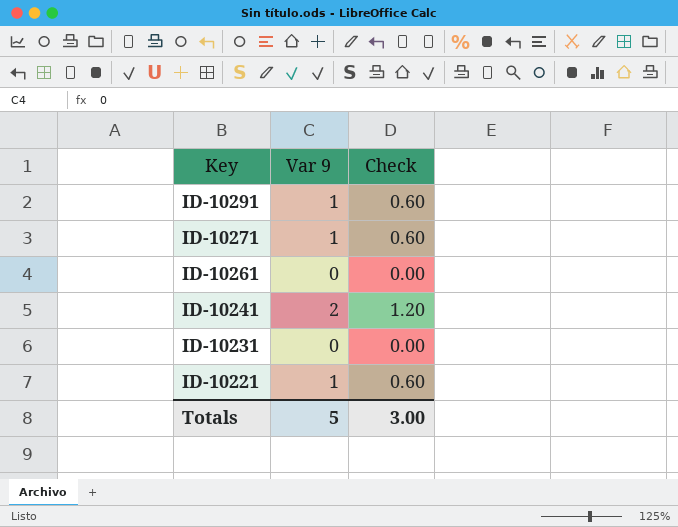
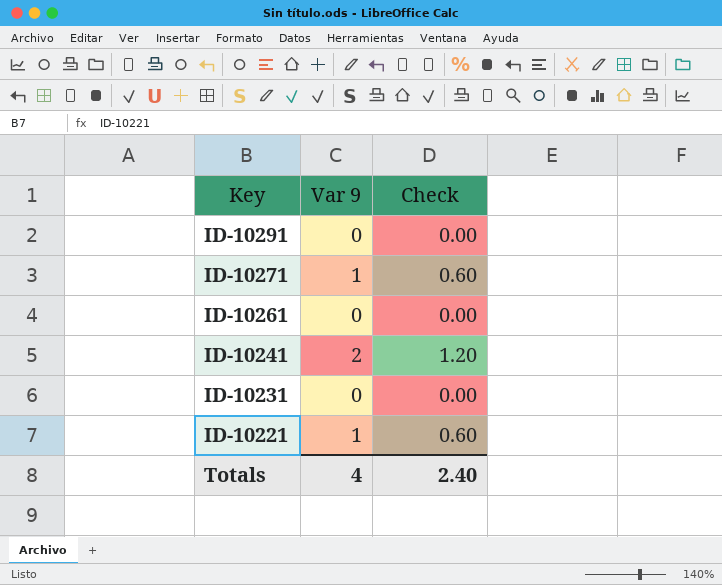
ID-10291 | Var 9: 1 -> 0
ID-10291 | Check: 0.60 -> 0.00
Totals | Var 9: 5 -> 4
Totals | Check: 3.00 -> 2.40

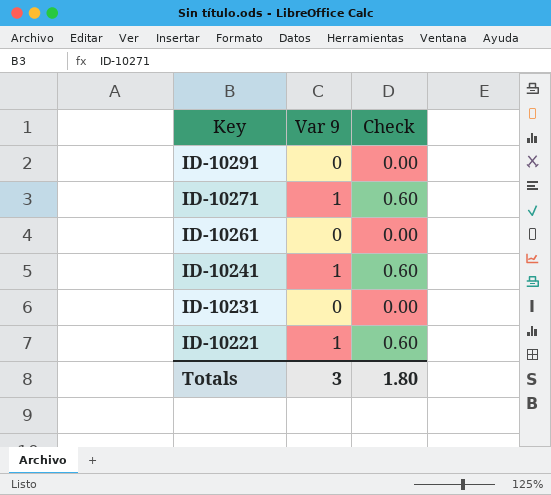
ID-10241 | Var 9: 2 -> 1
ID-10241 | Check: 1.20 -> 0.60
Totals | Var 9: 4 -> 3
Totals | Check: 2.40 -> 1.80

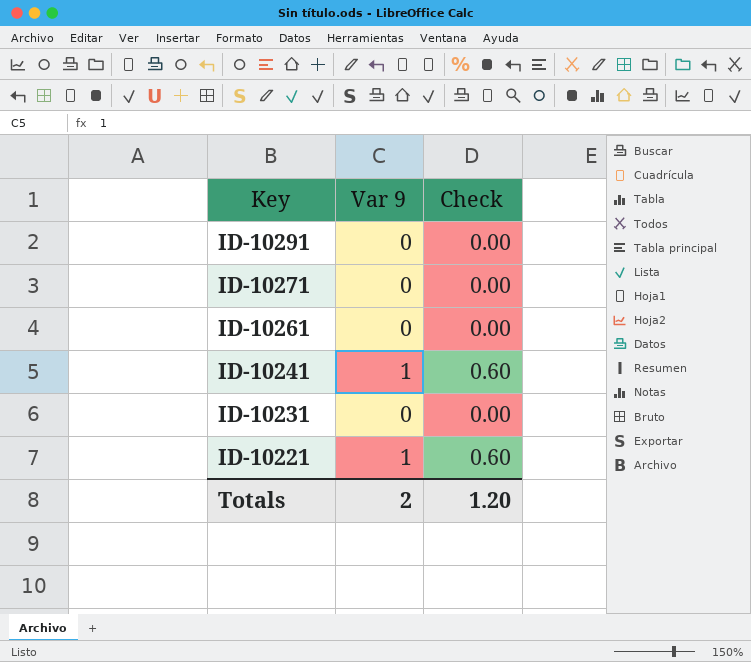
ID-10271 | Var 9: 1 -> 0
ID-10271 | Check: 0.60 -> 0.00
Totals | Var 9: 3 -> 2
Totals | Check: 1.80 -> 1.20

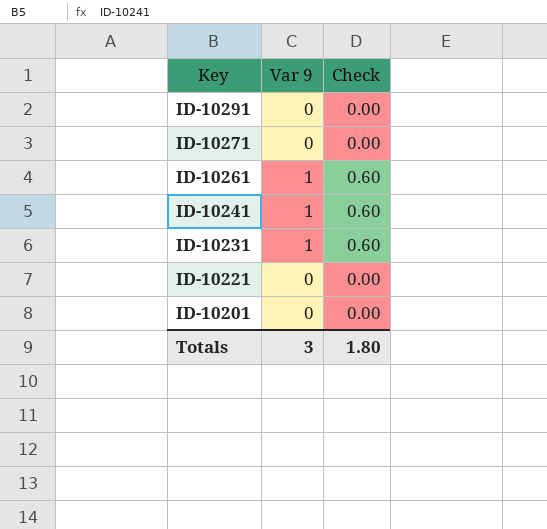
ID-10261 | Var 9: 0 -> 1
ID-10261 | Check: 0.00 -> 0.60
ID-10231 | Var 9: 0 -> 1
ID-10231 | Check: 0.00 -> 0.60
ID-10221 | Var 9: 1 -> 0
ID-10221 | Check: 0.60 -> 0.00
row ID-10201: none -> 0 | 0.00
Totals | Var 9: 2 -> 3
Totals | Check: 1.20 -> 1.80

